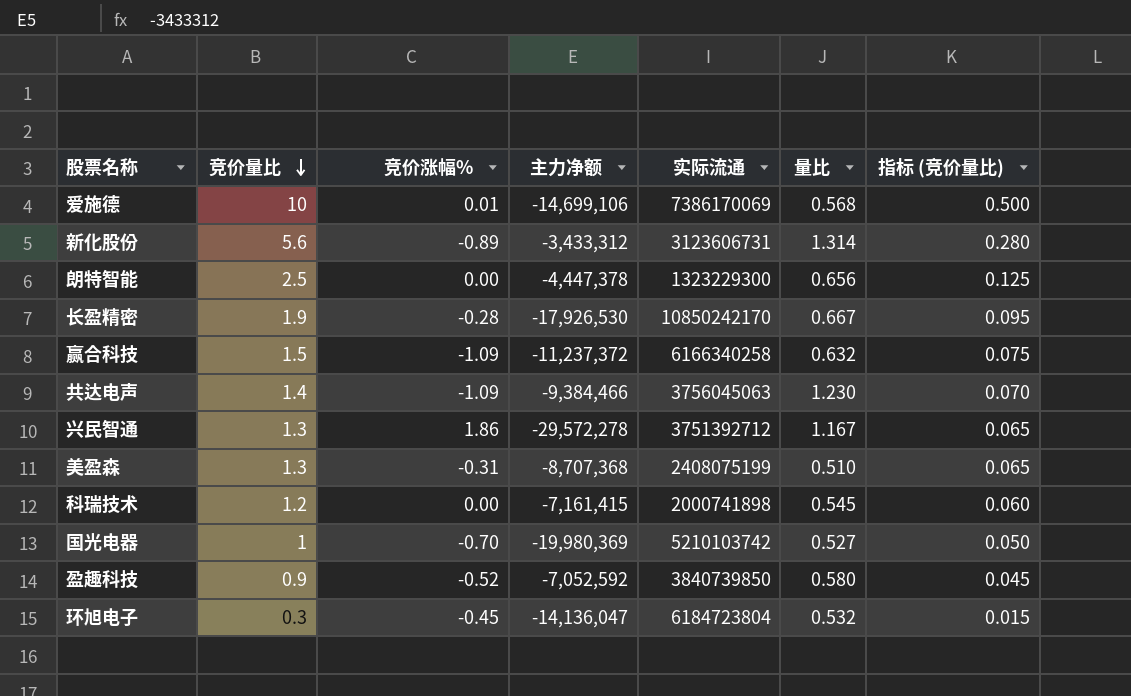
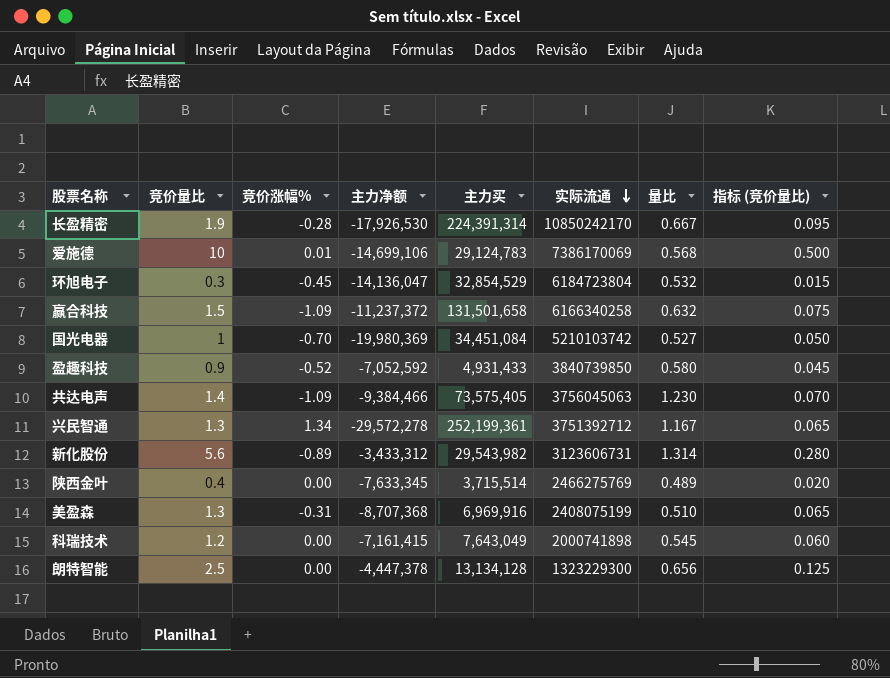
row order: 竞价量比 descending -> 实际流通 descending
column 主力买 | position: none -> 5
兴民智通 | 竞价涨幅%: 1.86 -> 1.34
row 陕西金叶: none -> 0.4 | 0.00 | -7,633,345 | 3,715,514 | 2466275769 | 0.489 | 0.020

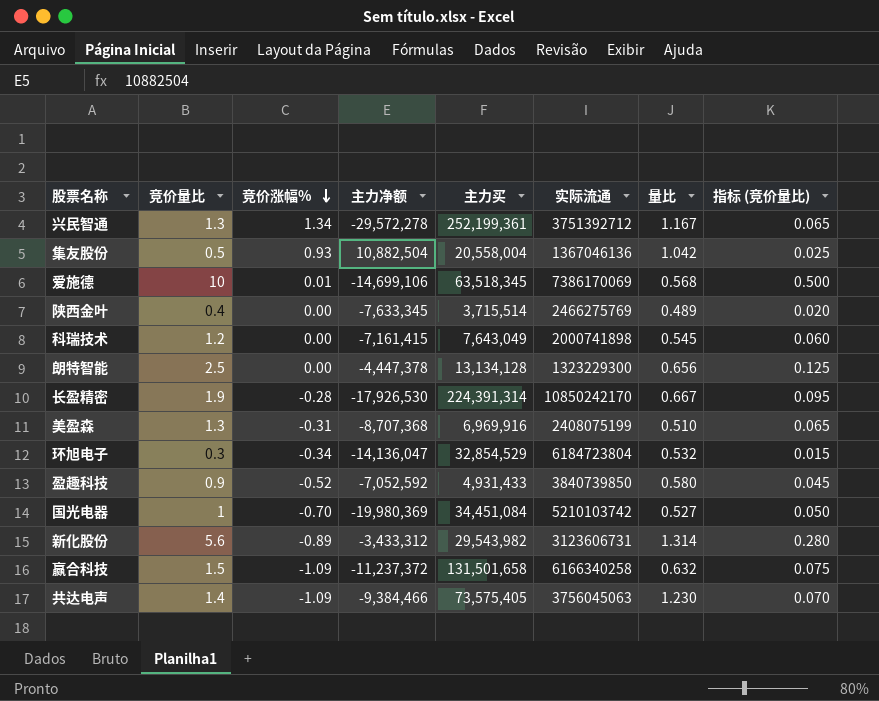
row order: 实际流通 descending -> 竞价涨幅% descending
row 集友股份: none -> 0.5 | 0.93 | 10,882,504 | 20,558,004 | 1367046136 | 1.042 | 0.025
爱施德 | 主力买: 29,124,783 -> 63,518,345
环旭电子 | 竞价涨幅%: -0.45 -> -0.34

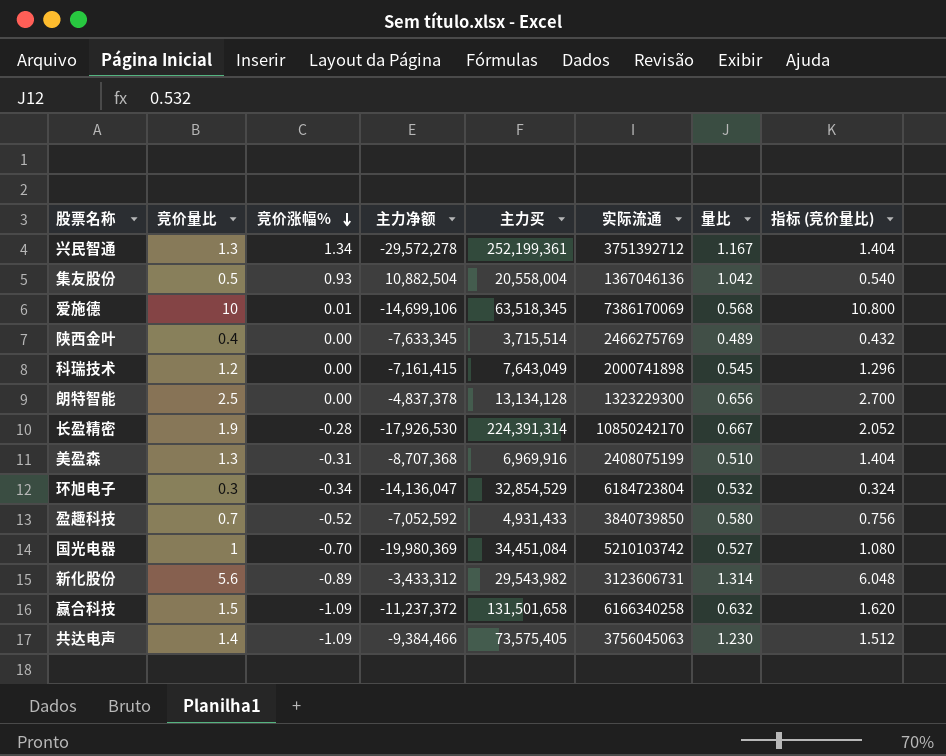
column 指标 (竞价量比) | formula: [竞价量比] * 0.05 -> [竞价量比] * 1.08
朗特智能 | 主力净额: -4,447,378 -> -4,837,378
盈趣科技 | 竞价量比: 0.9 -> 0.7

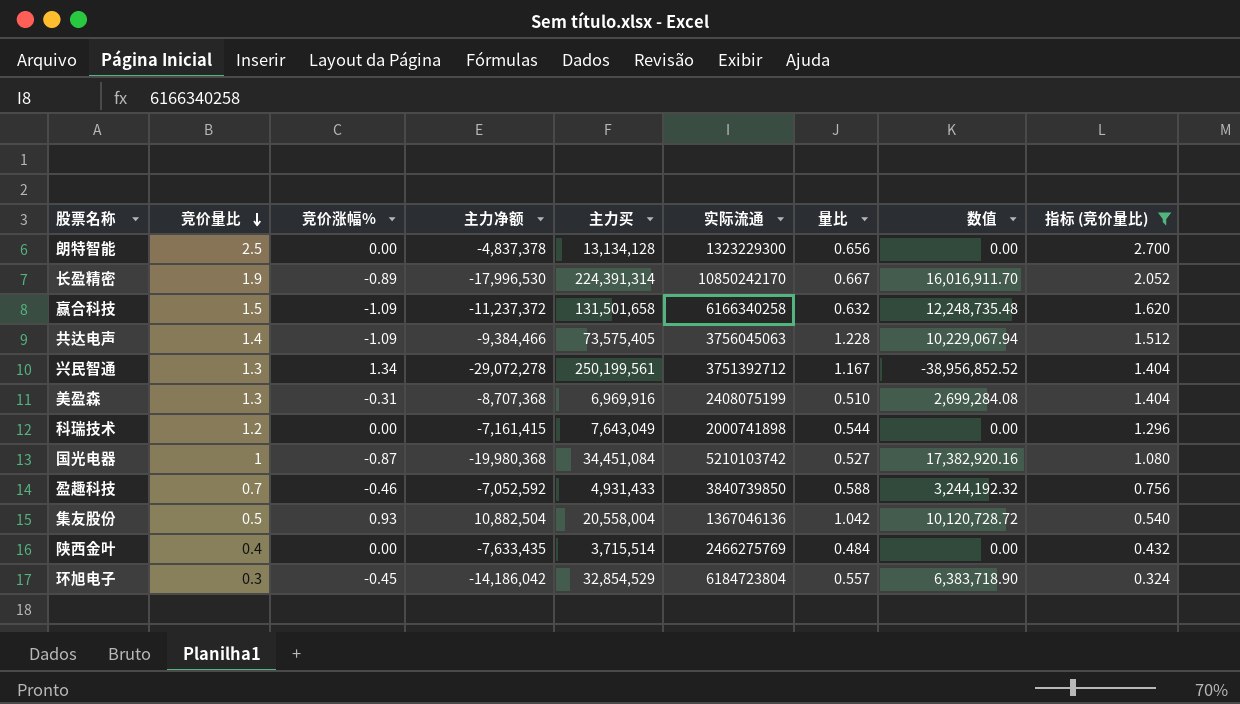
filter: none -> 指标 (竞价量比) <= 2.700
row order: 竞价涨幅% descending -> 竞价量比 descending
column 数值 | formula: none -> [竞价涨幅%] * [主力净额]
长盈精密 | 竞价涨幅%: -0.28 -> -0.89
长盈精密 | 主力净额: -17,926,530 -> -17,996,530
共达电声 | 量比: 1.230 -> 1.228
兴民智通 | 主力净额: -29,572,278 -> -29,072,278
兴民智通 | 主力买: 252,199,361 -> 250,199,561
科瑞技术 | 量比: 0.545 -> 0.544
国光电器 | 竞价涨幅%: -0.70 -> -0.87
国光电器 | 主力净额: -19,980,369 -> -19,980,368
盈趣科技 | 竞价涨幅%: -0.52 -> -0.46
盈趣科技 | 量比: 0.580 -> 0.588
陕西金叶 | 主力净额: -7,633,345 -> -7,633,435
陕西金叶 | 量比: 0.489 -> 0.484
环旭电子 | 竞价涨幅%: -0.34 -> -0.45
环旭电子 | 主力净额: -14,136,047 -> -14,186,042
环旭电子 | 量比: 0.532 -> 0.557

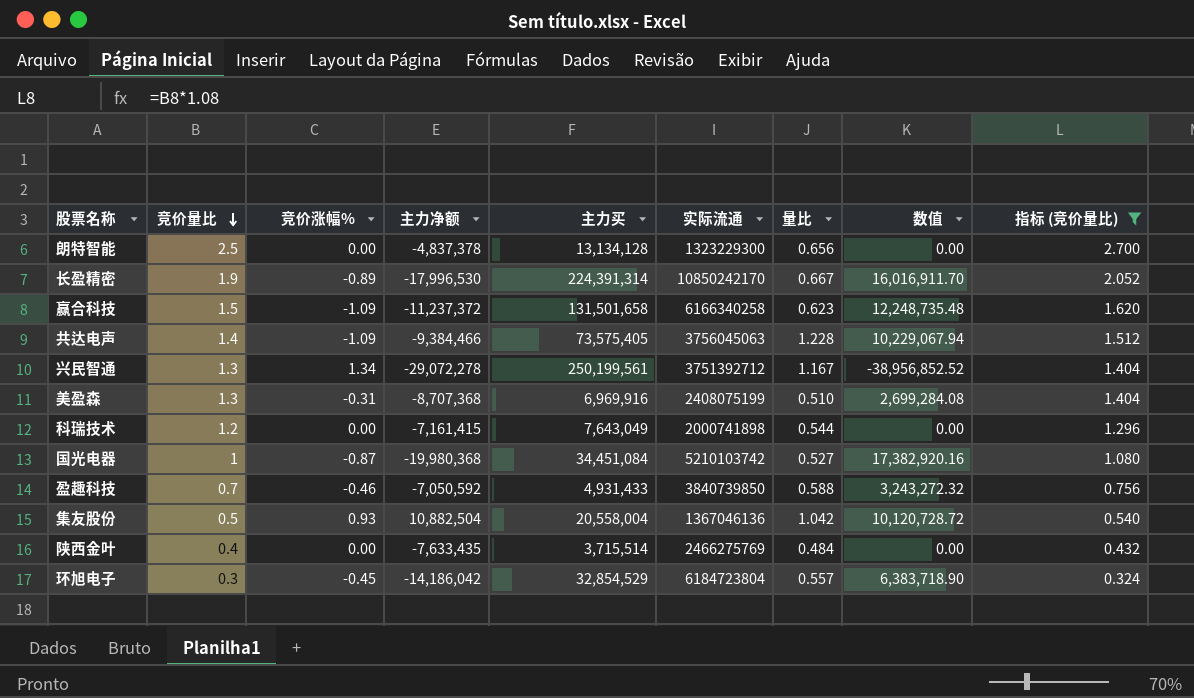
赢合科技 | 量比: 0.632 -> 0.623
盈趣科技 | 主力净额: -7,052,592 -> -7,050,592
盈趣科技 | 数值: 3,244,192.32 -> 3,243,272.32

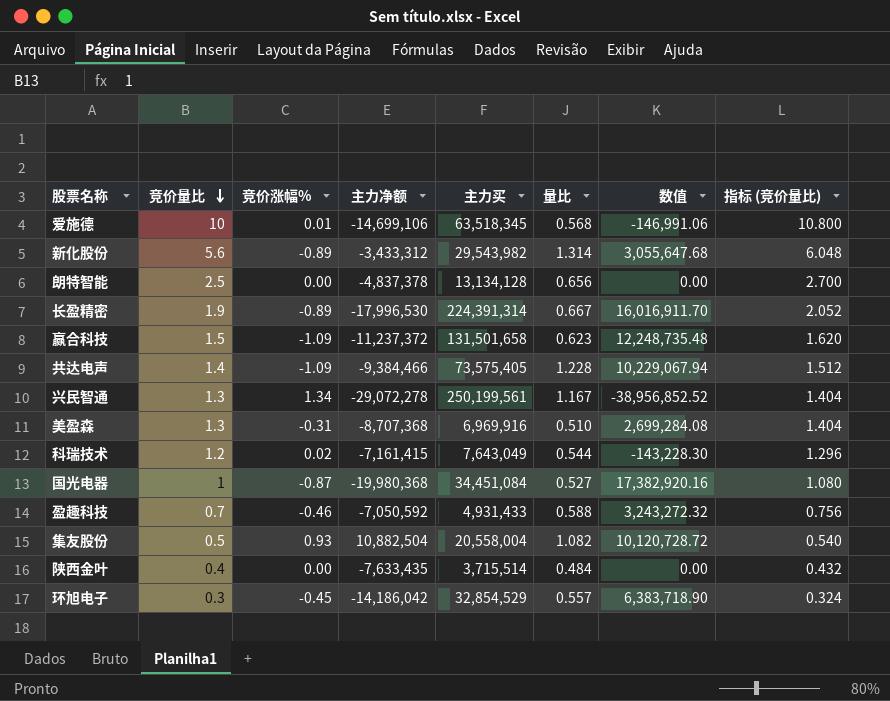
filter: 指标 (竞价量比) <= 2.700 -> none
column 实际流通 | position: 6 -> none
科瑞技术 | 竞价涨幅%: 0.00 -> 0.02
科瑞技术 | 数值: 0.00 -> -143,228.30
集友股份 | 量比: 1.042 -> 1.082

